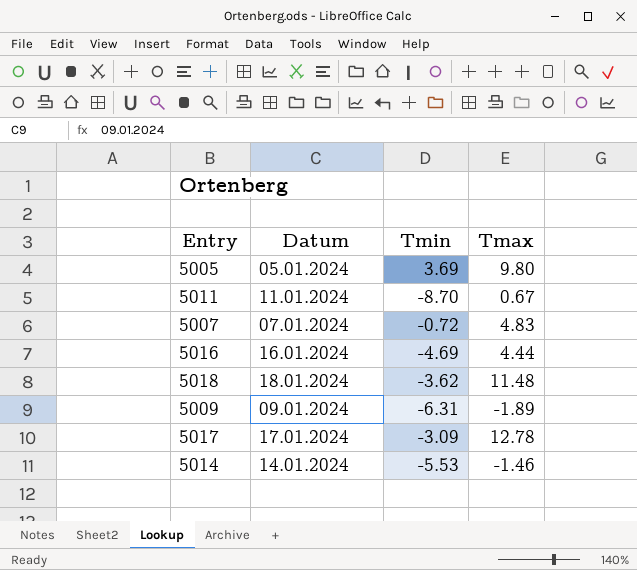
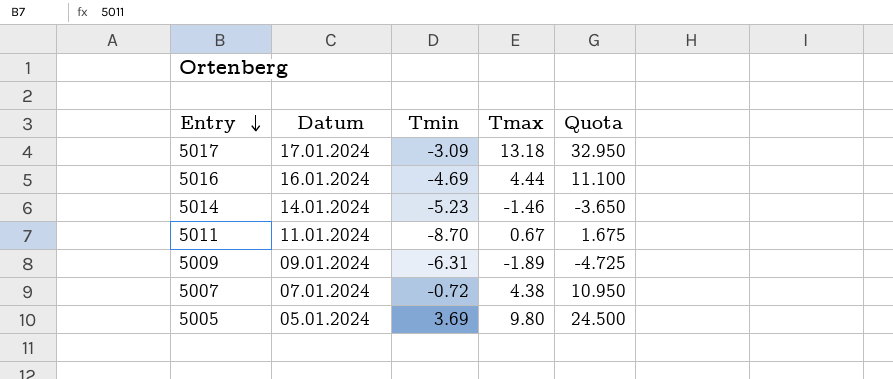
row order: none -> Entry descending
column Quota | formula: none -> [Tmax] * 2.5
row 5018: 18.01.2024 | -3.62 | 11.48 -> none
5017 | Tmax: 12.78 -> 13.18
5014 | Tmin: -5.53 -> -5.23
5007 | Tmax: 4.83 -> 4.38

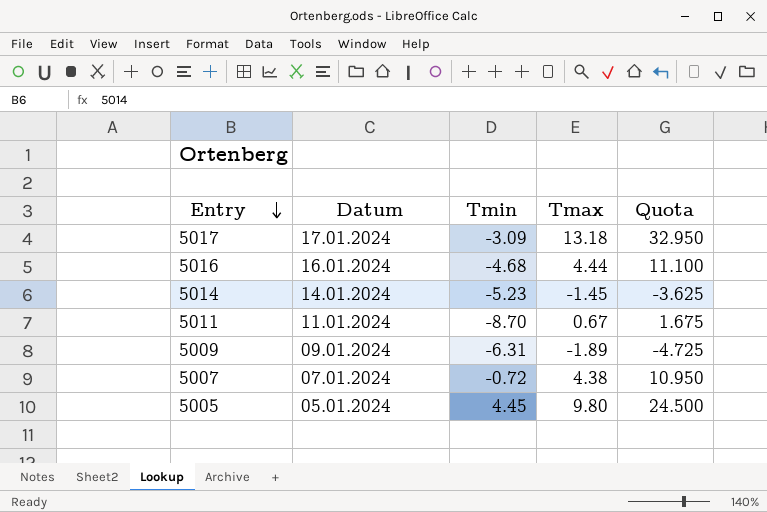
5016 | Tmin: -4.69 -> -4.68
5014 | Tmax: -1.46 -> -1.45
5014 | Quota: -3.650 -> -3.625
5005 | Tmin: 3.69 -> 4.45

